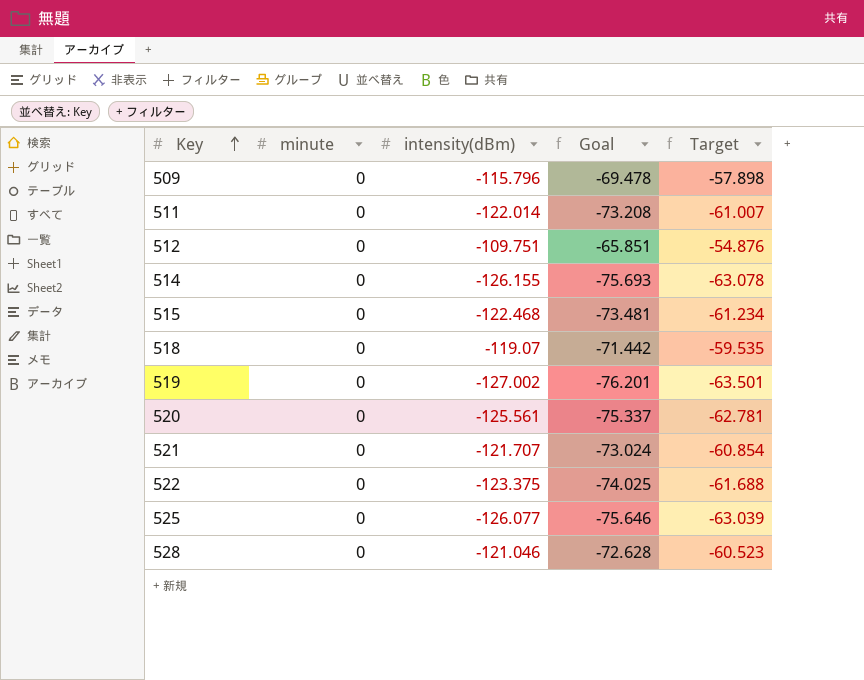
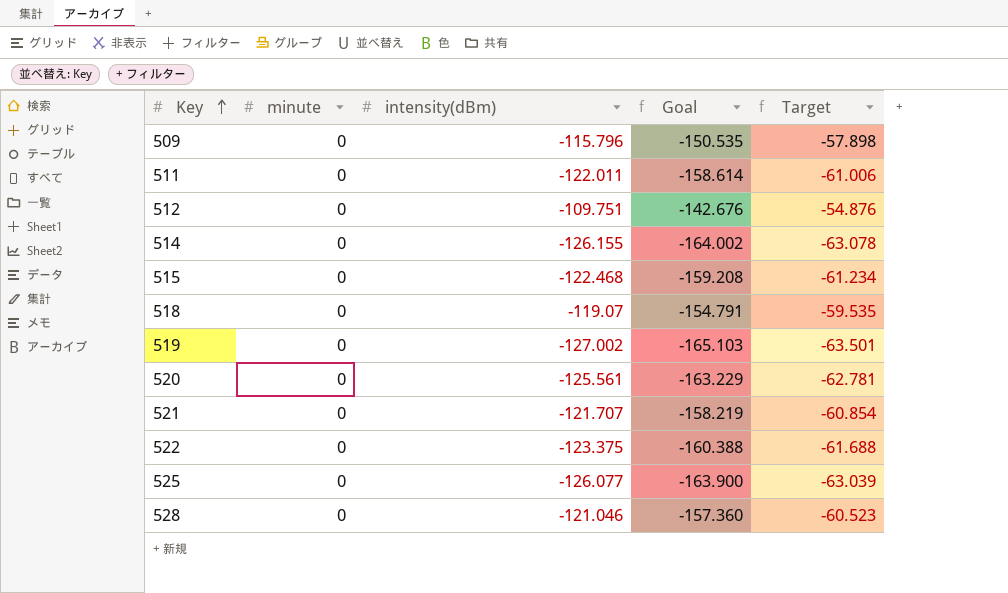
column Goal | formula: [intensity(dBm)] * 0.6 -> [intensity(dBm)] * 1.3
511 | intensity(dBm): -122.014 -> -122.011
511 | Target: -61.007 -> -61.006

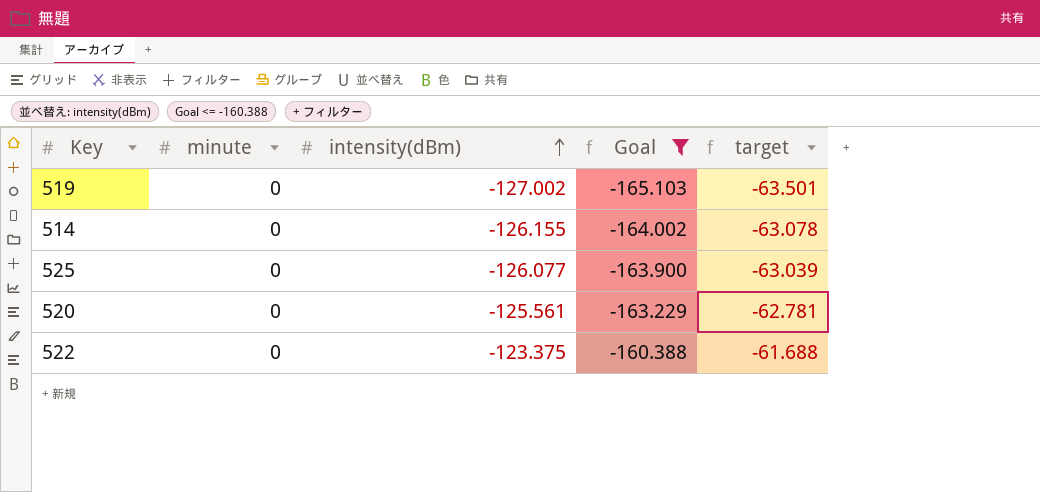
filter: none -> Goal <= -160.388
row order: Key ascending -> intensity(dBm) ascending
column name: Target -> target

